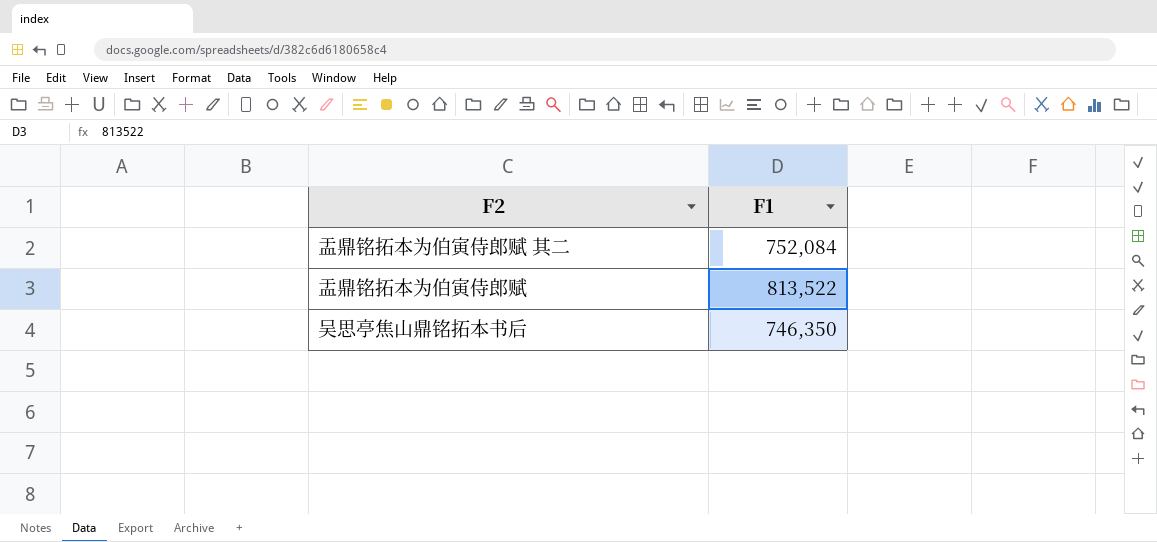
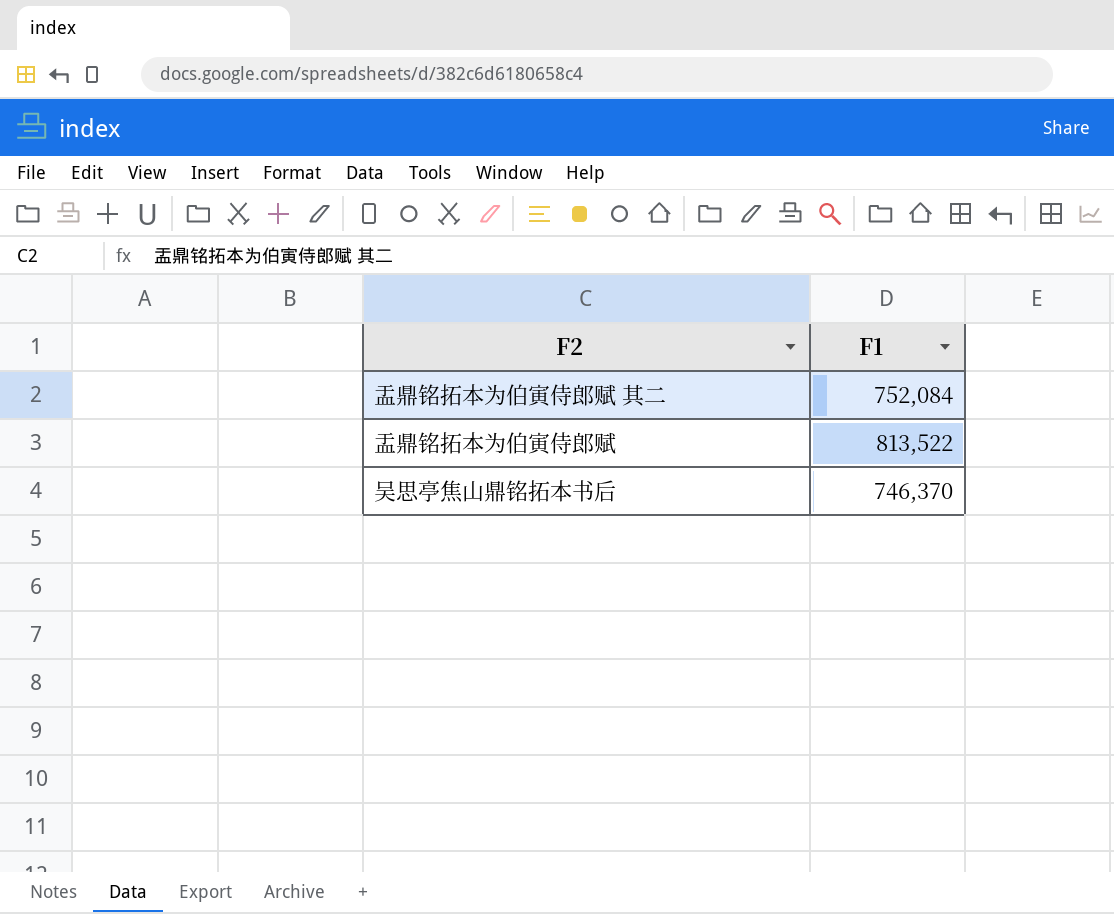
吴思亭焦山鼎铭拓本书后 | F1: 746,350 -> 746,370

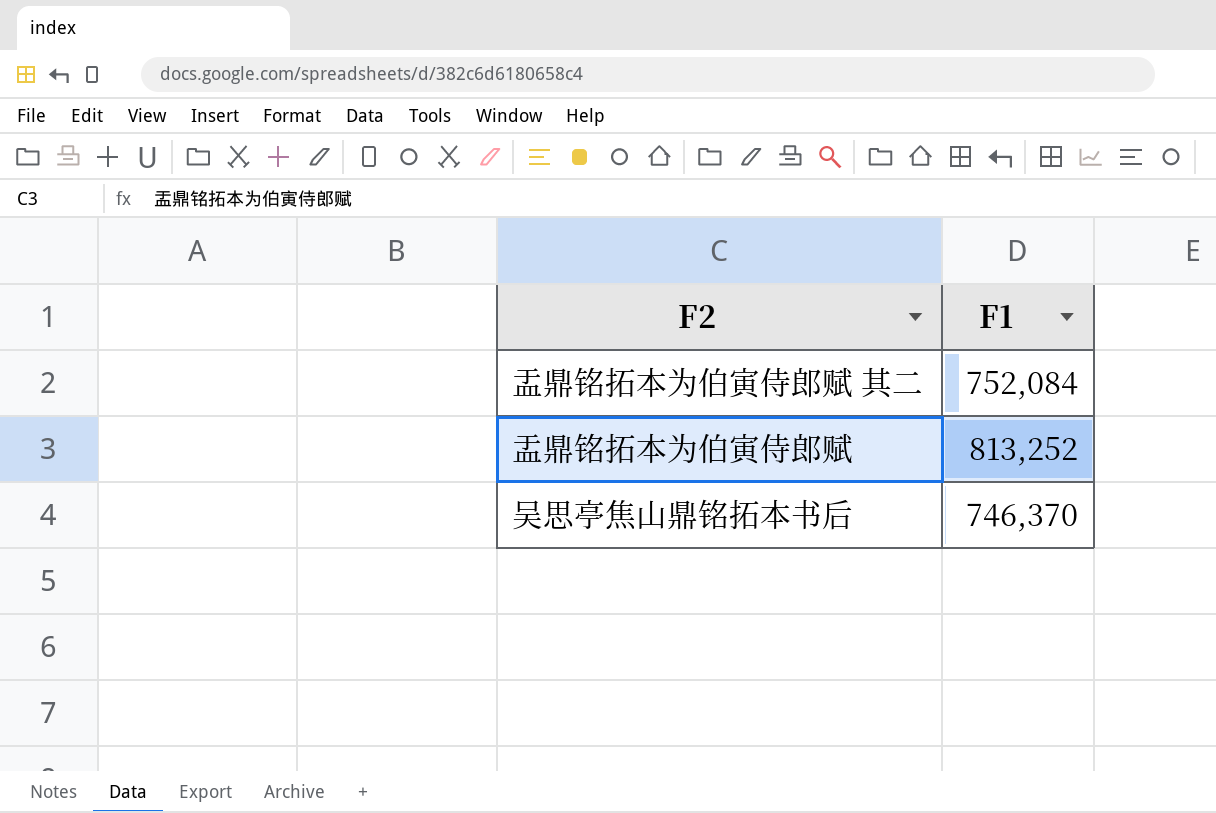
盂鼎铭拓本为伯寅侍郎赋 | F1: 813,522 -> 813,252

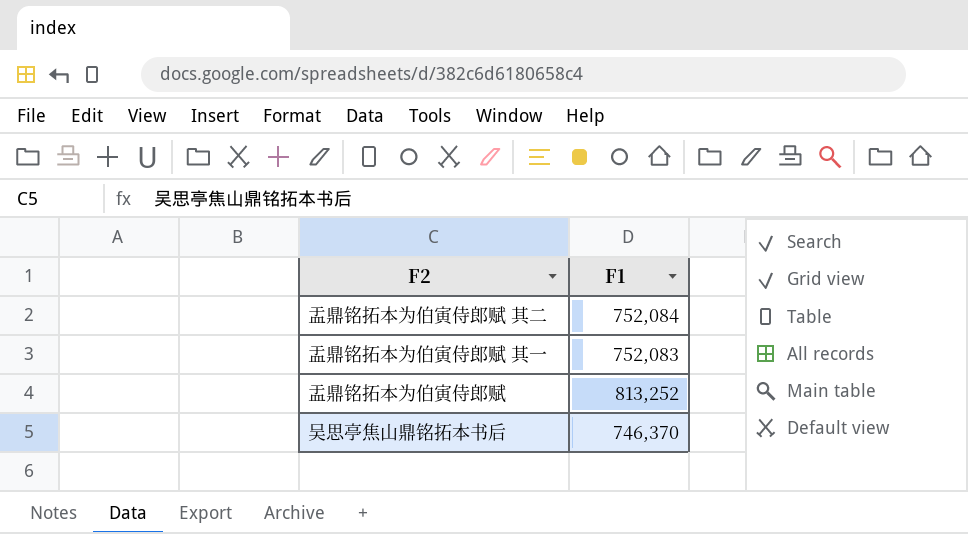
row 盂鼎铭拓本为伯寅侍郎赋 其一: none -> 752,083

